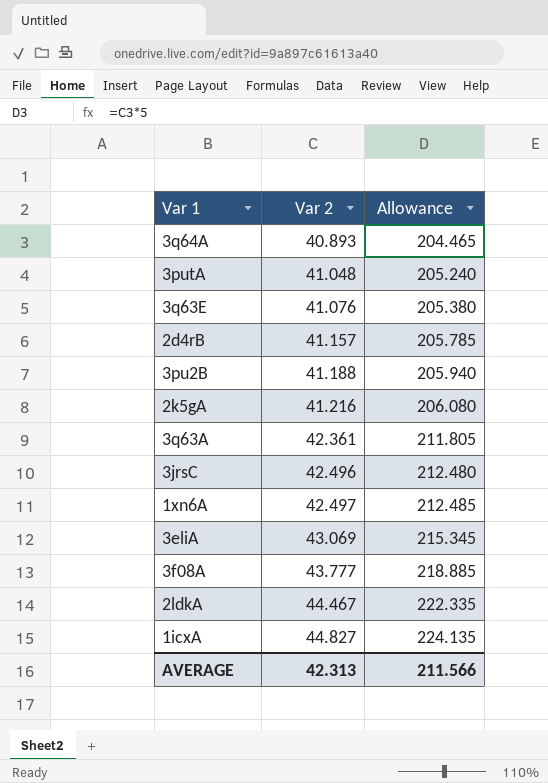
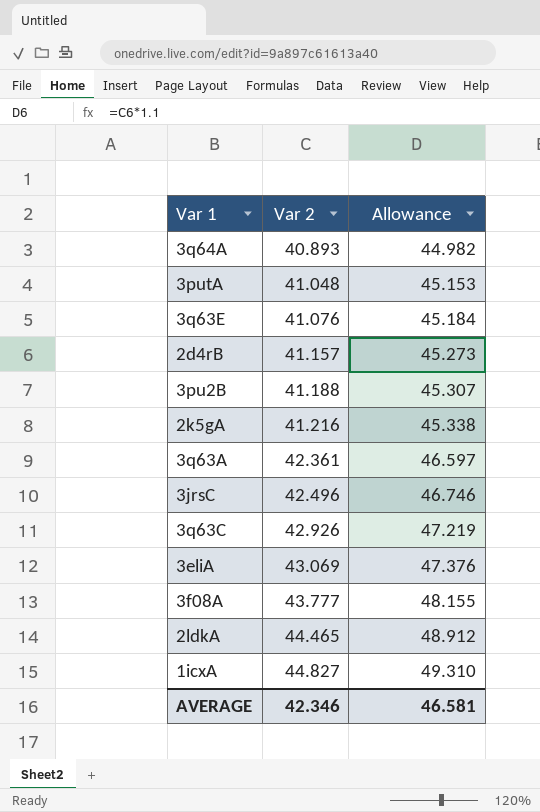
column Allowance | formula: [Var 2] * 5 -> [Var 2] * 1.1
row 1xn6A: 42.497 | 212.485 -> none
row 3q63C: none -> 42.926 | 47.219
2ldkA | Var 2: 44.467 -> 44.465
AVERAGE | Var 2: 42.313 -> 42.346
AVERAGE | Allowance: 211.566 -> 46.581

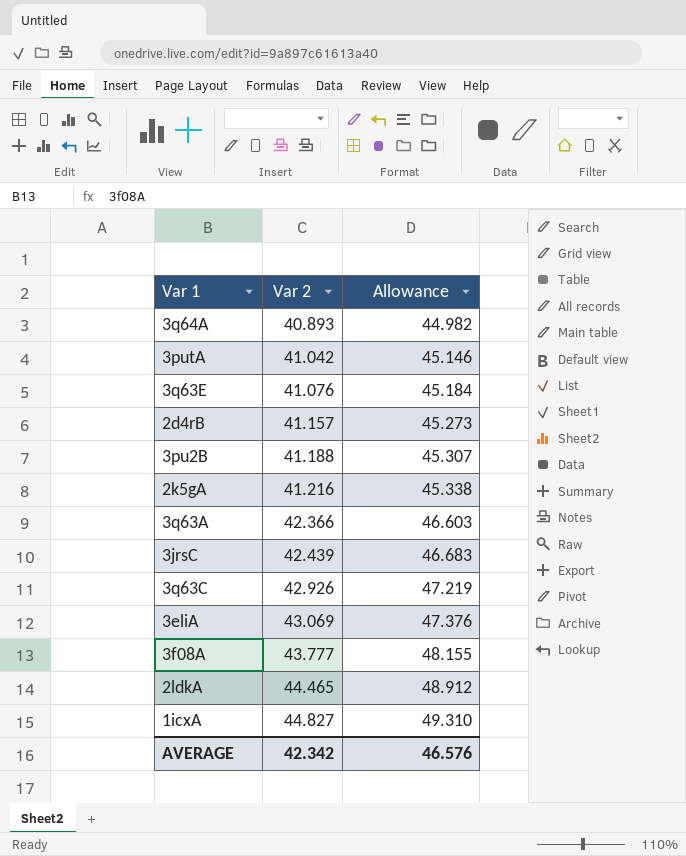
3putA | Var 2: 41.048 -> 41.042
3putA | Allowance: 45.153 -> 45.146
3q63A | Var 2: 42.361 -> 42.366
3q63A | Allowance: 46.597 -> 46.603
3jrsC | Var 2: 42.496 -> 42.439
3jrsC | Allowance: 46.746 -> 46.683
AVERAGE | Var 2: 42.346 -> 42.342
AVERAGE | Allowance: 46.581 -> 46.576

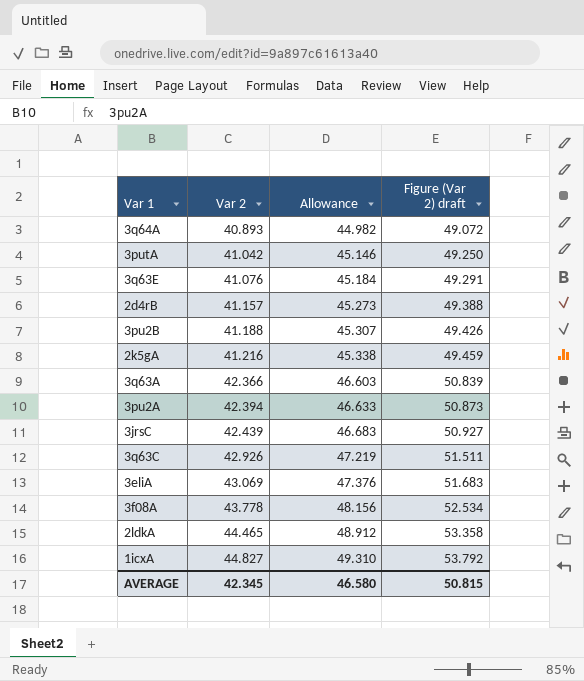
column Figure (Var 2) draft | formula: none -> [Var 2] * 1.2
row 3pu2A: none -> 42.394 | 46.633 | 50.873
3f08A | Var 2: 43.777 -> 43.778
3f08A | Allowance: 48.155 -> 48.156
AVERAGE | Var 2: 42.342 -> 42.345
AVERAGE | Allowance: 46.576 -> 46.580

